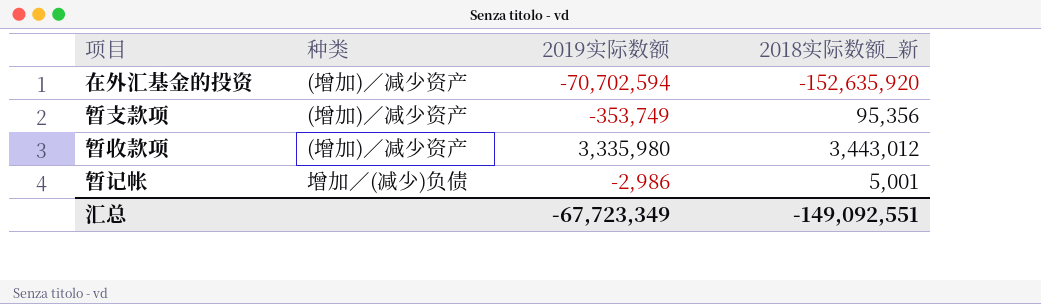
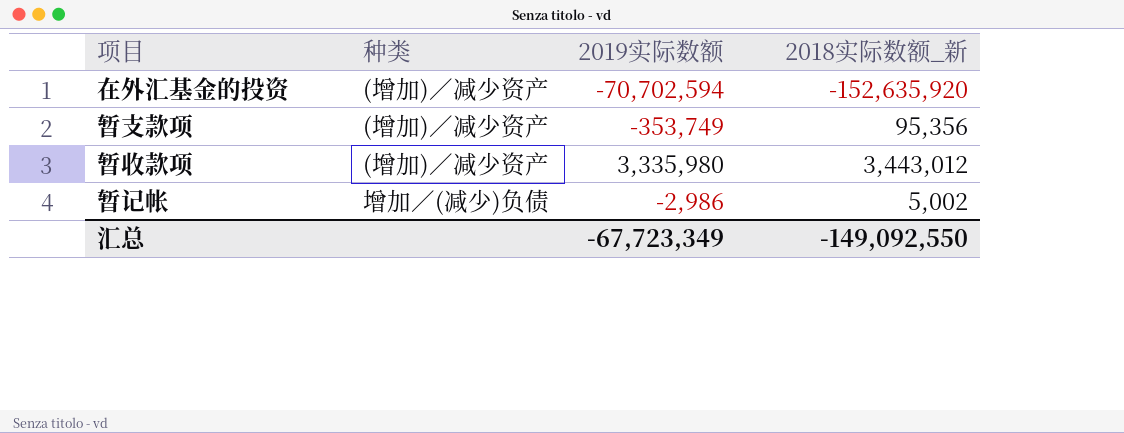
暂记帐 | 2018实际数额_新: 5,001 -> 5,002
汇总 | 2018实际数额_新: -149,092,551 -> -149,092,550

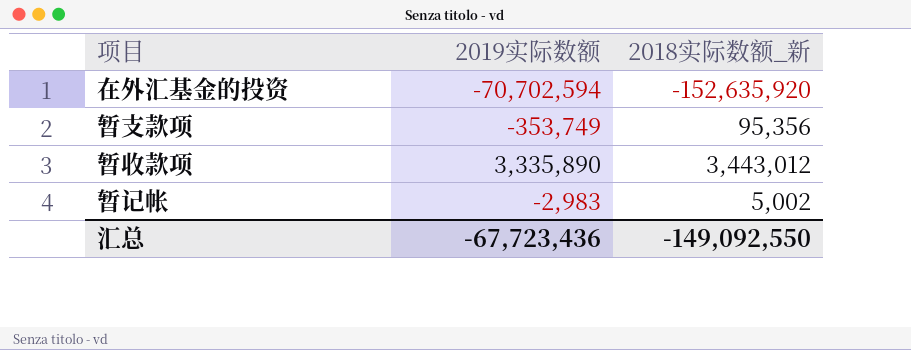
column 种类 | position: 2 -> none
暂收款项 | 2019实际数额: 3,335,980 -> 3,335,890
暂记帐 | 2019实际数额: -2,986 -> -2,983
汇总 | 2019实际数额: -67,723,349 -> -67,723,436

